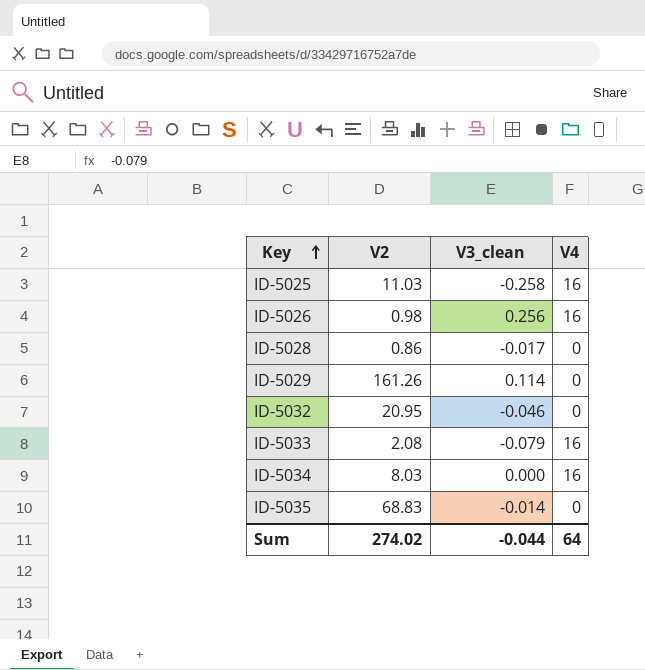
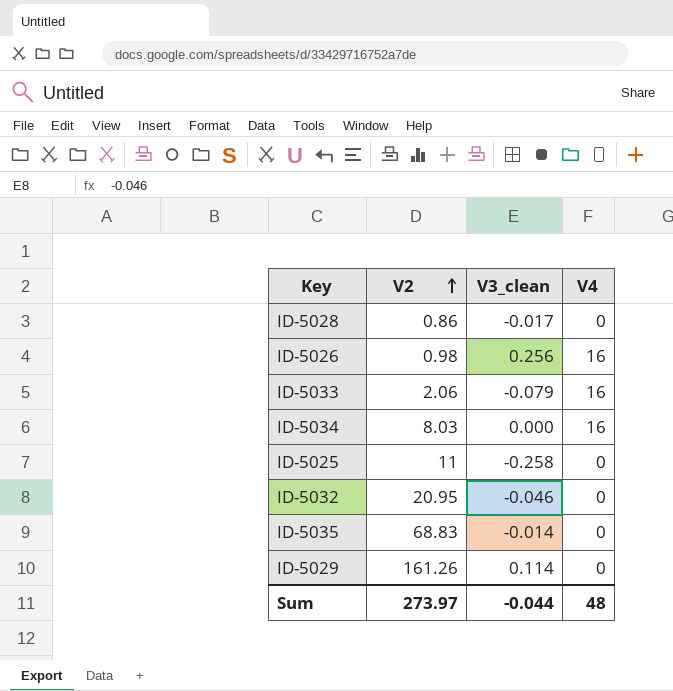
row order: Key ascending -> V2 ascending
ID-5033 | V2: 2.08 -> 2.06
ID-5025 | V2: 11.03 -> 11
ID-5025 | V4: 16 -> 0
Sum | V2: 274.02 -> 273.97
Sum | V4: 64 -> 48

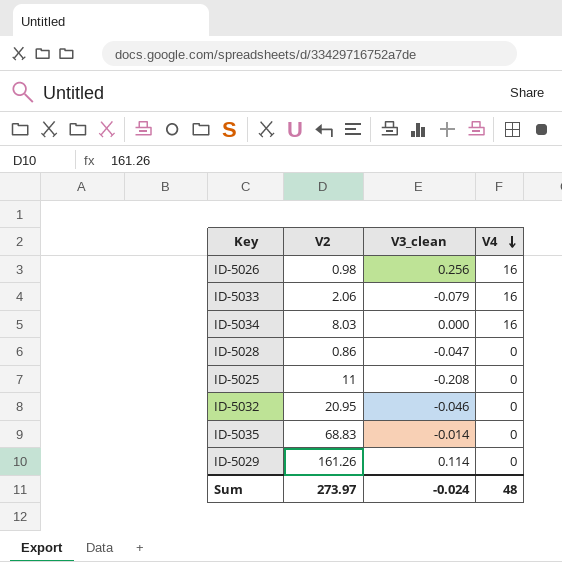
row order: V2 ascending -> V4 descending
ID-5028 | V3_clean: -0.017 -> -0.047
ID-5025 | V3_clean: -0.258 -> -0.208
Sum | V3_clean: -0.044 -> -0.024

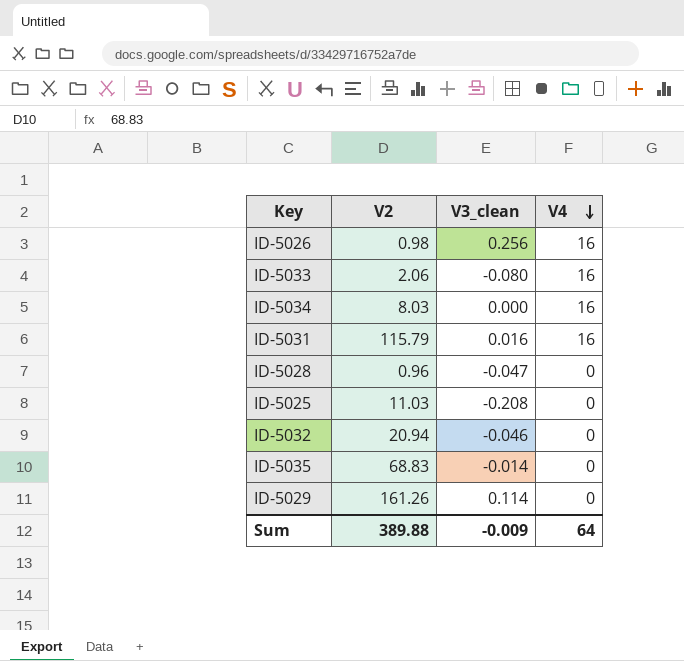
ID-5033 | V3_clean: -0.079 -> -0.080
row ID-5031: none -> 115.79 | 0.016 | 16
ID-5028 | V2: 0.86 -> 0.96
ID-5025 | V2: 11 -> 11.03
ID-5032 | V2: 20.95 -> 20.94
Sum | V2: 273.97 -> 389.88
Sum | V3_clean: -0.024 -> -0.009
Sum | V4: 48 -> 64

